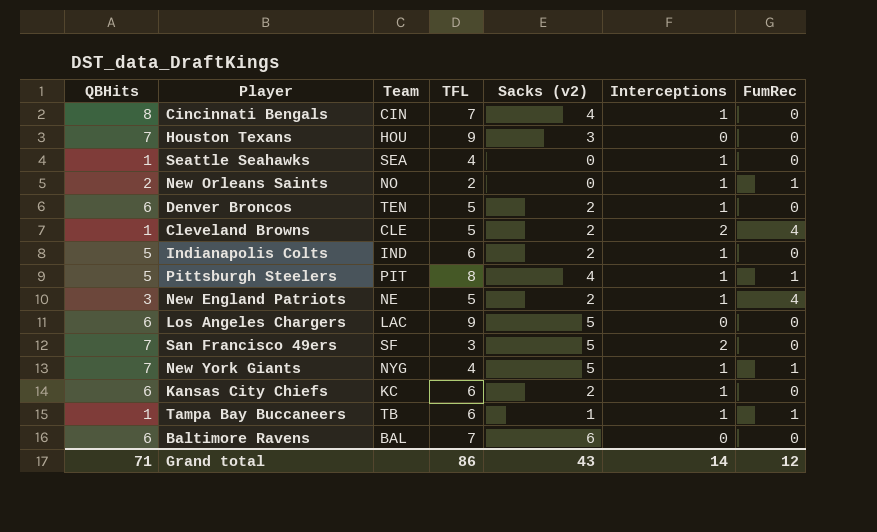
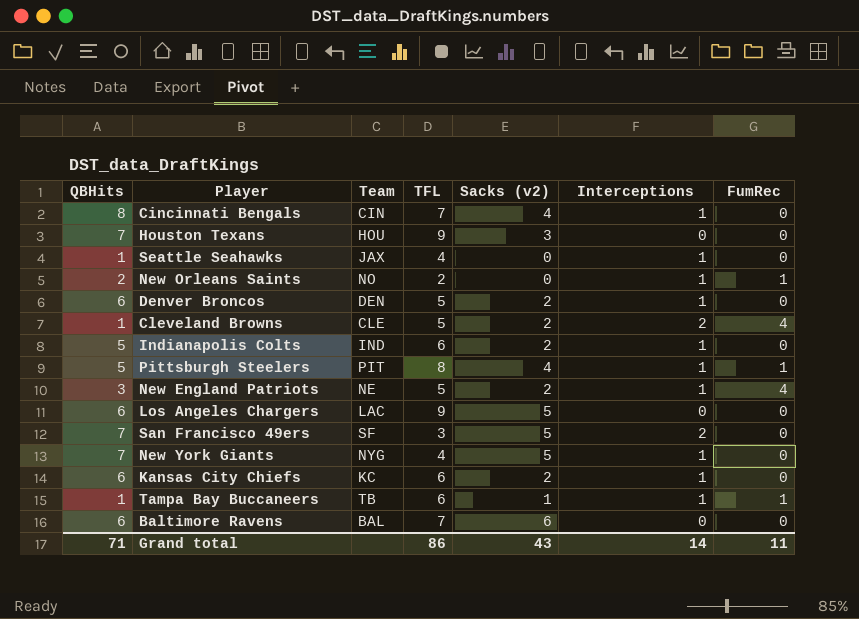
Seattle Seahawks | Team: SEA -> JAX
Denver Broncos | Team: TEN -> DEN
New York Giants | FumRec: 1 -> 0
Grand total | FumRec: 12 -> 11

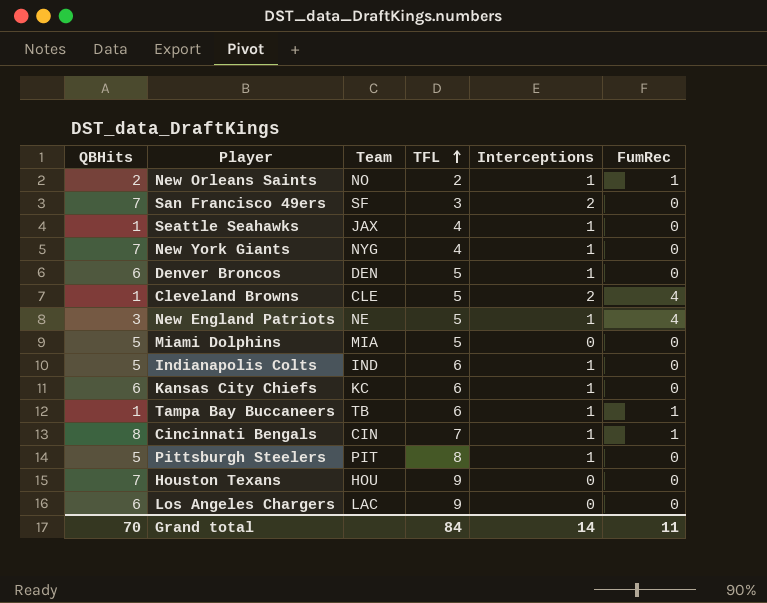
row order: none -> TFL ascending
column Sacks (v2) | position: 5 -> none
row Baltimore Ravens: 6 | BAL | 7 | 6 | 0 | 0 -> none
row Miami Dolphins: none -> 5 | MIA | 5 | 0 | 0
Cincinnati Bengals | FumRec: 0 -> 1
Pittsburgh Steelers | FumRec: 1 -> 0
Grand total | QBHits: 71 -> 70
Grand total | TFL: 86 -> 84

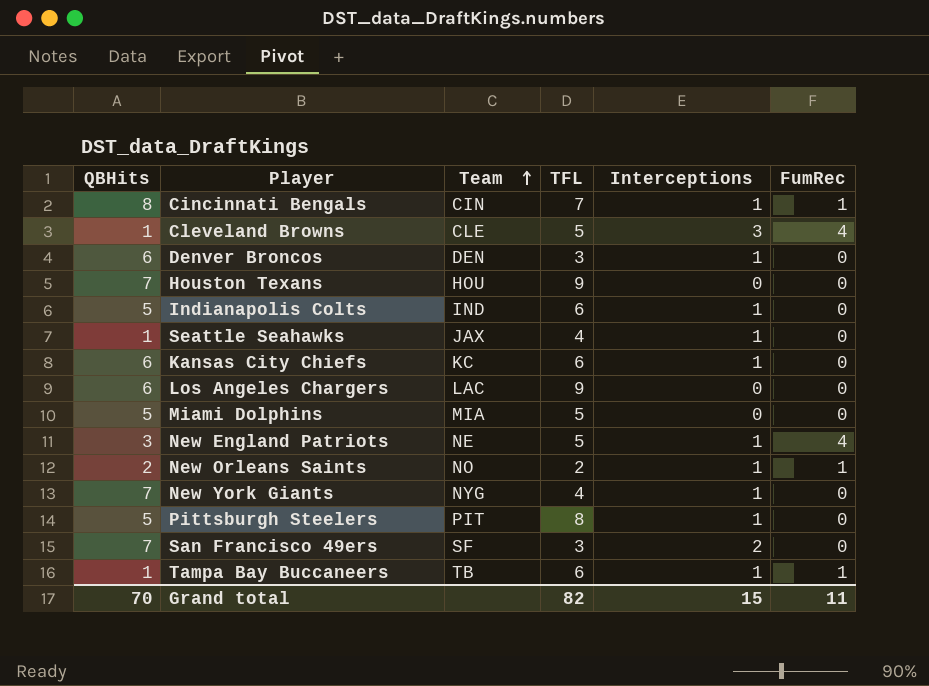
row order: TFL ascending -> Team ascending
Cleveland Browns | Interceptions: 2 -> 3
Denver Broncos | TFL: 5 -> 3
Grand total | TFL: 84 -> 82
Grand total | Interceptions: 14 -> 15

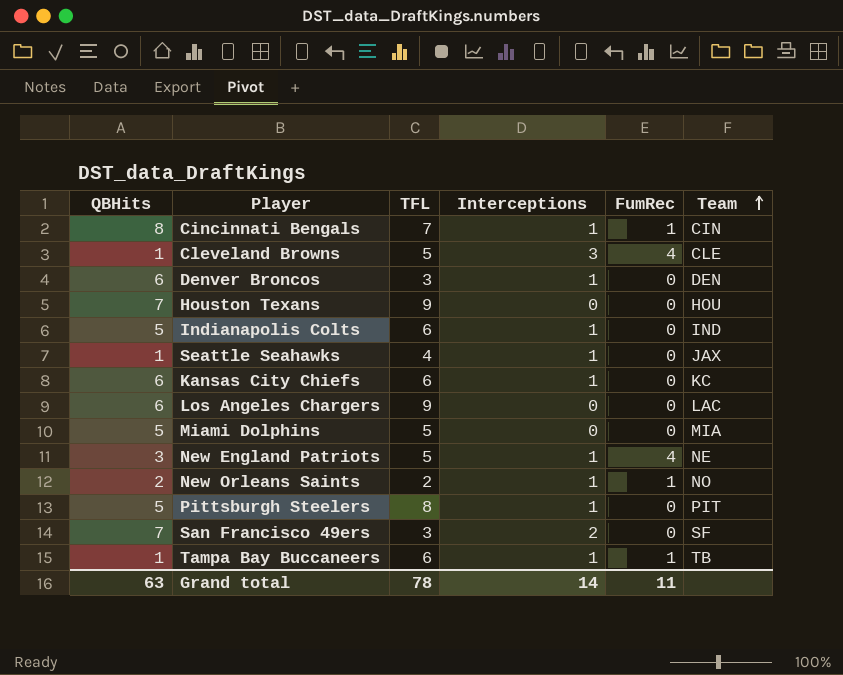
column Team | position: 3 -> 6
row New York Giants: 7 | NYG | 4 | 1 | 0 -> none
Grand total | QBHits: 70 -> 63
Grand total | TFL: 82 -> 78
Grand total | Interceptions: 15 -> 14

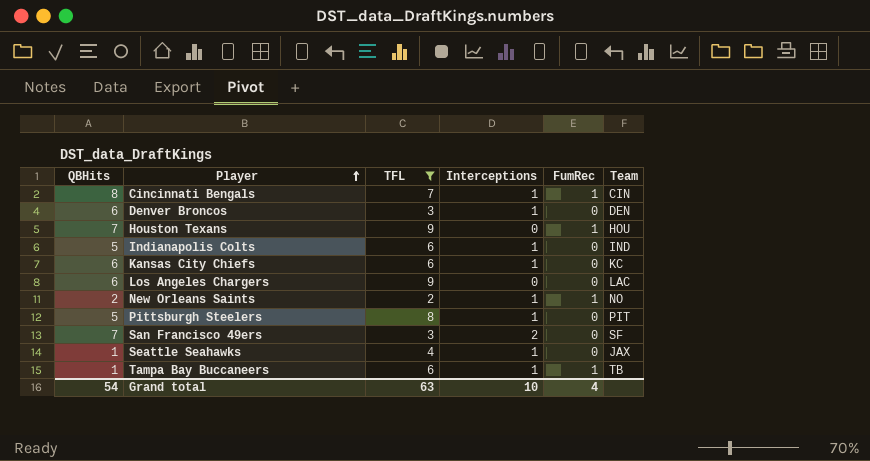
filter: none -> TFL != 5
row order: Team ascending -> Player ascending
Houston Texans | FumRec: 0 -> 1
Grand total | QBHits: 63 -> 54
Grand total | TFL: 78 -> 63
Grand total | Interceptions: 14 -> 10
Grand total | FumRec: 11 -> 4

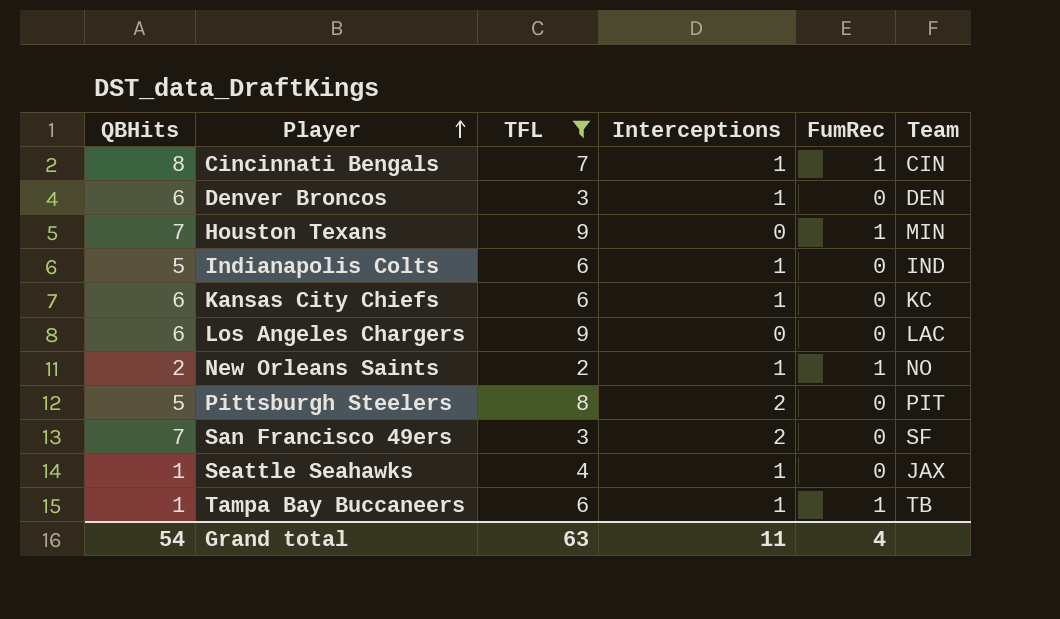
Houston Texans | Team: HOU -> MIN
Pittsburgh Steelers | Interceptions: 1 -> 2
Grand total | Interceptions: 10 -> 11

